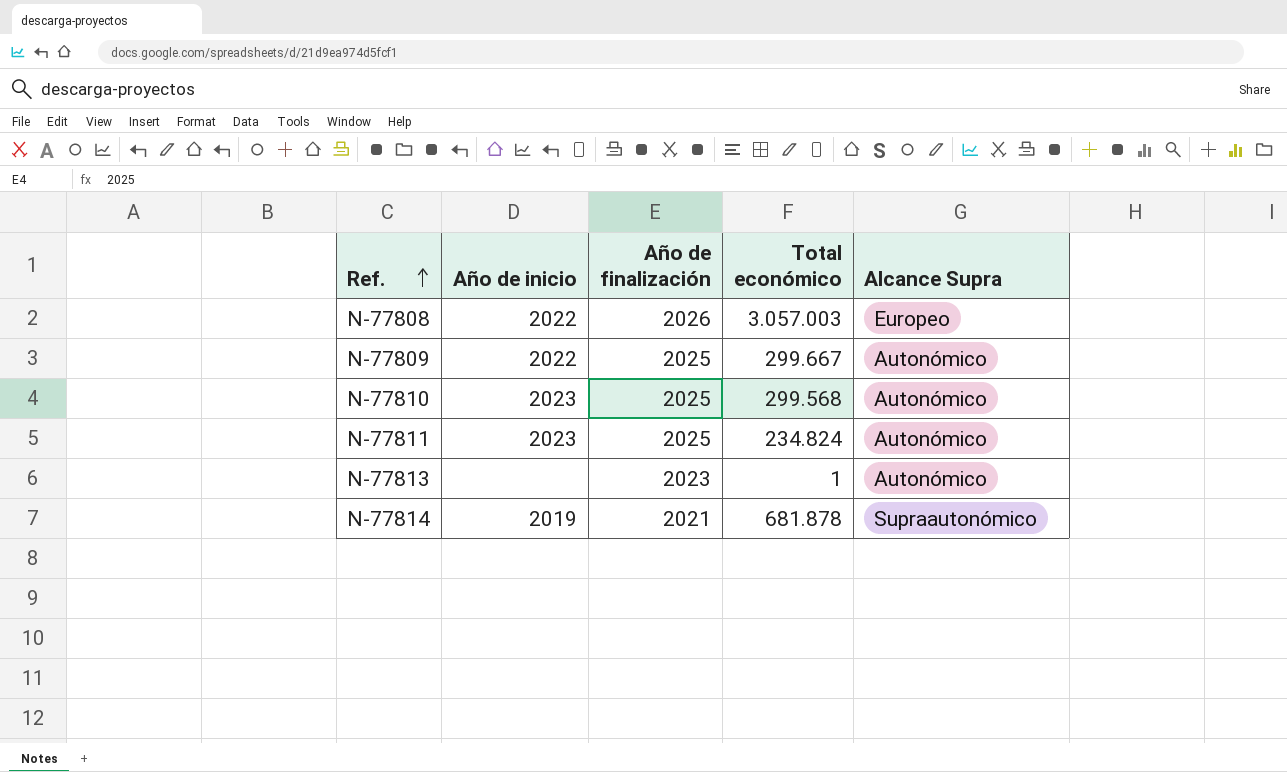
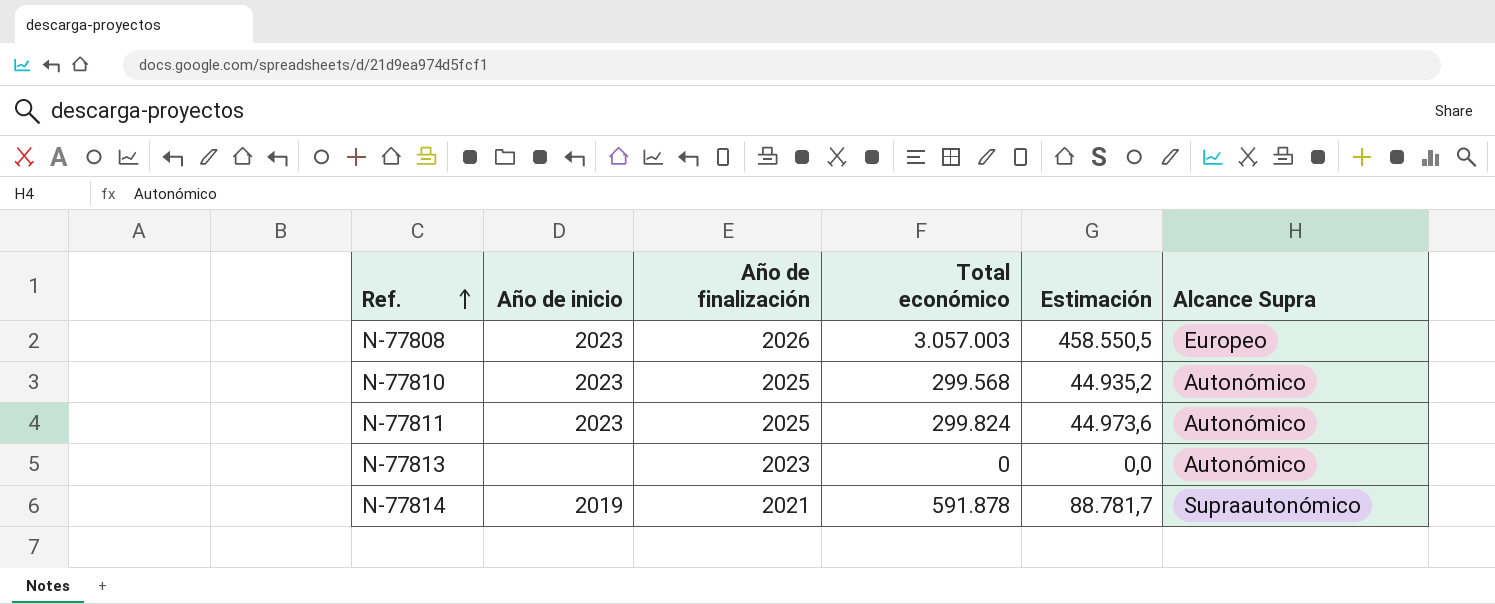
column Estimación | formula: none -> [Total económico] * 0,15
row N-77809: 2022 | 2025 | 299.667 | Autonómico -> none
N-77808 | Año de inicio: 2022 -> 2023
N-77811 | Total económico: 234.824 -> 299.824
N-77813 | Total económico: 1 -> 0
N-77814 | Total económico: 681.878 -> 591.878

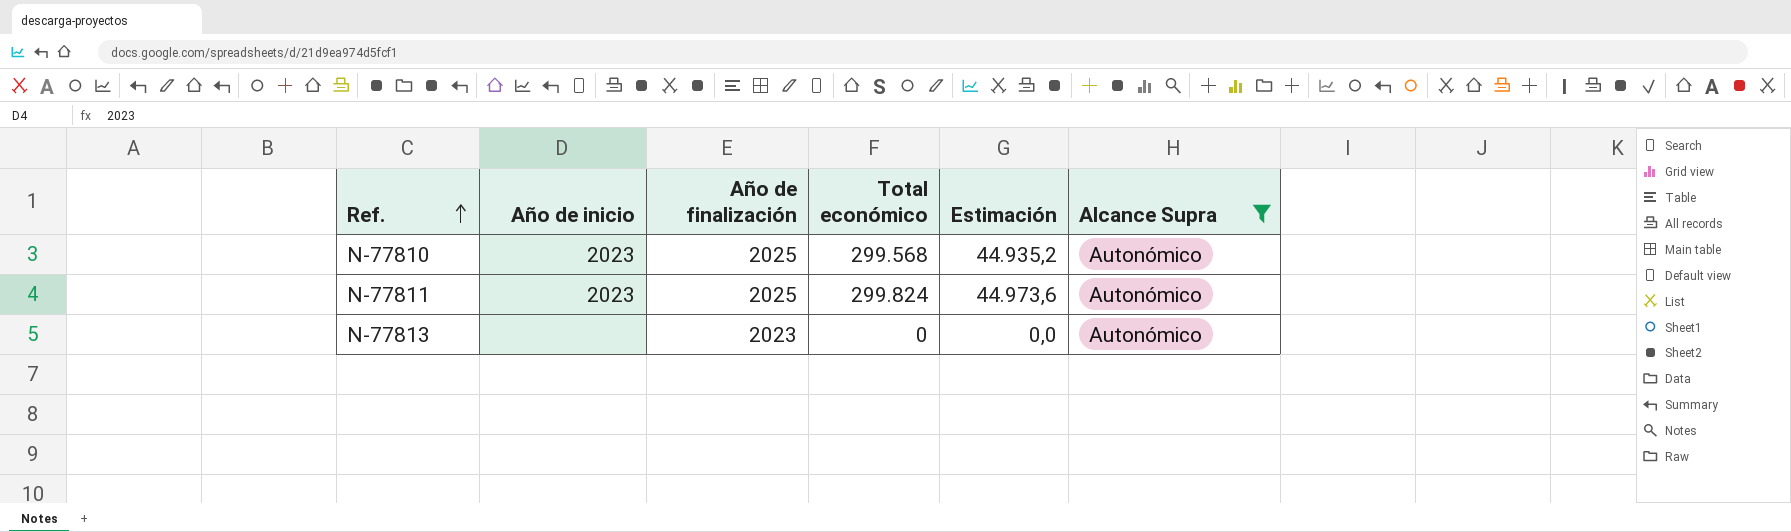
filter: none -> Alcance Supra = Autonómico

